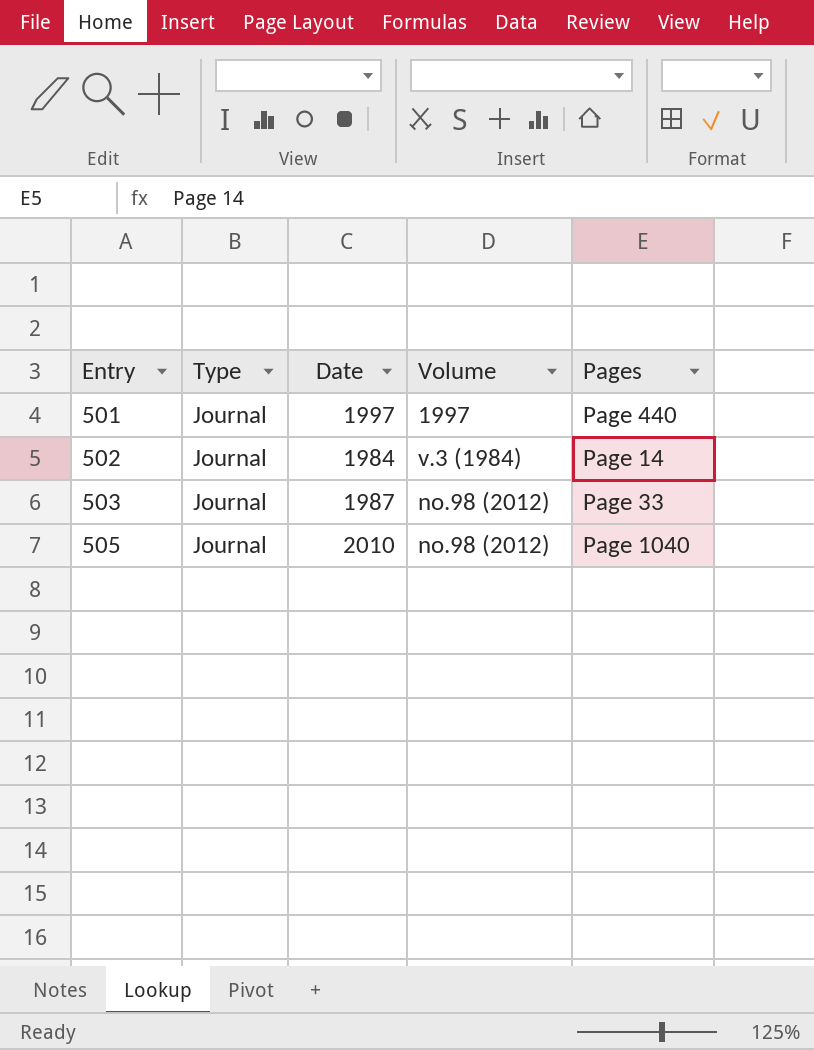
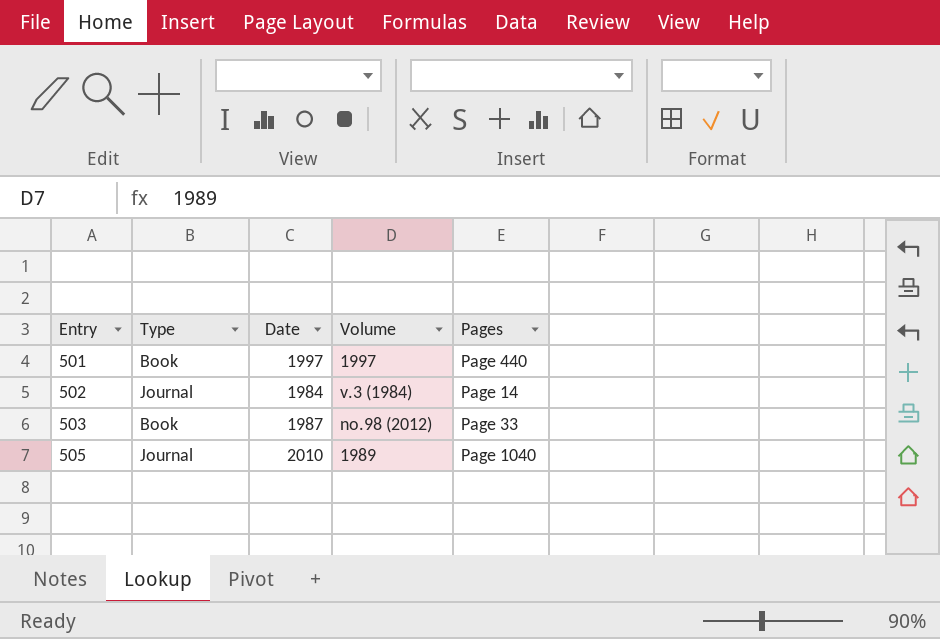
501 | Type: Journal -> Book
503 | Type: Journal -> Book
505 | Volume: no.98 (2012) -> 1989

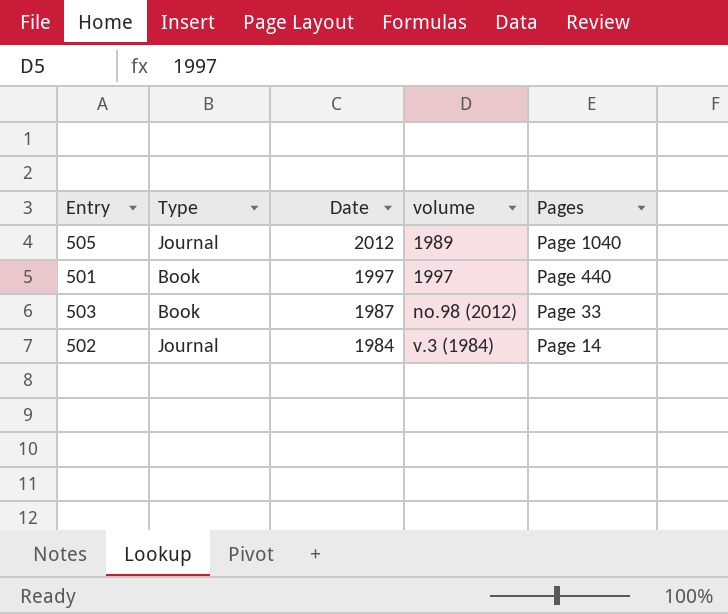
row order: Entry ascending -> Date descending
column name: Volume -> volume
505 | Date: 2010 -> 2012

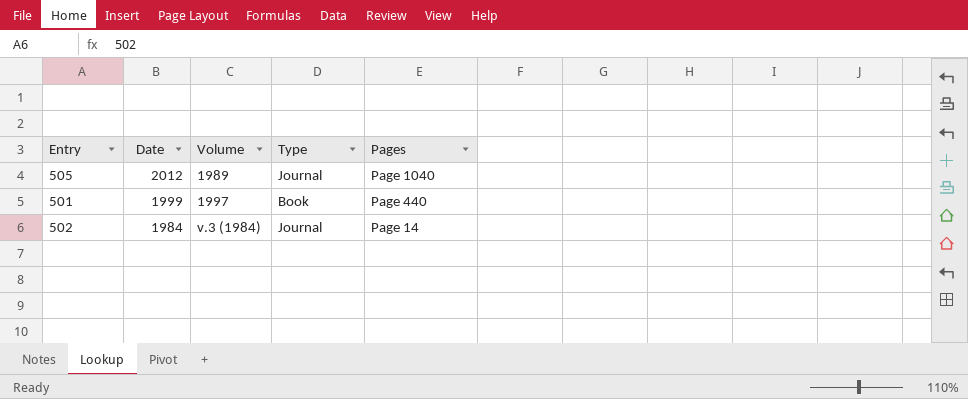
column name: volume -> Volume
column Type | position: 2 -> 4
row 503: Book | 1987 | no.98 (2012) | Page 33 -> none
501 | Date: 1997 -> 1999

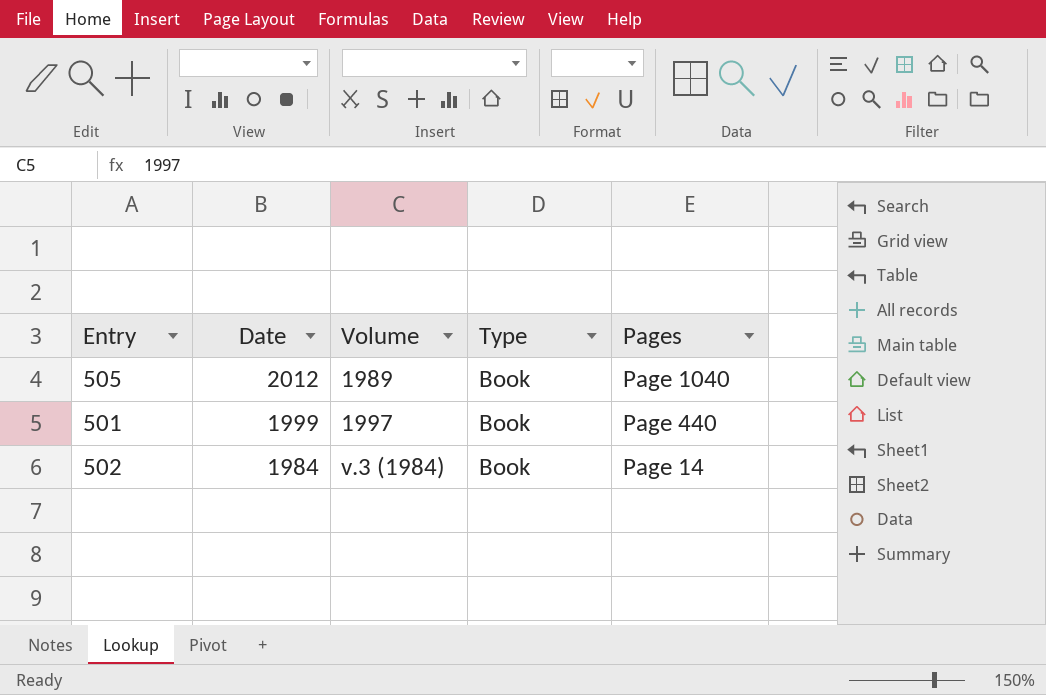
505 | Type: Journal -> Book
502 | Type: Journal -> Book

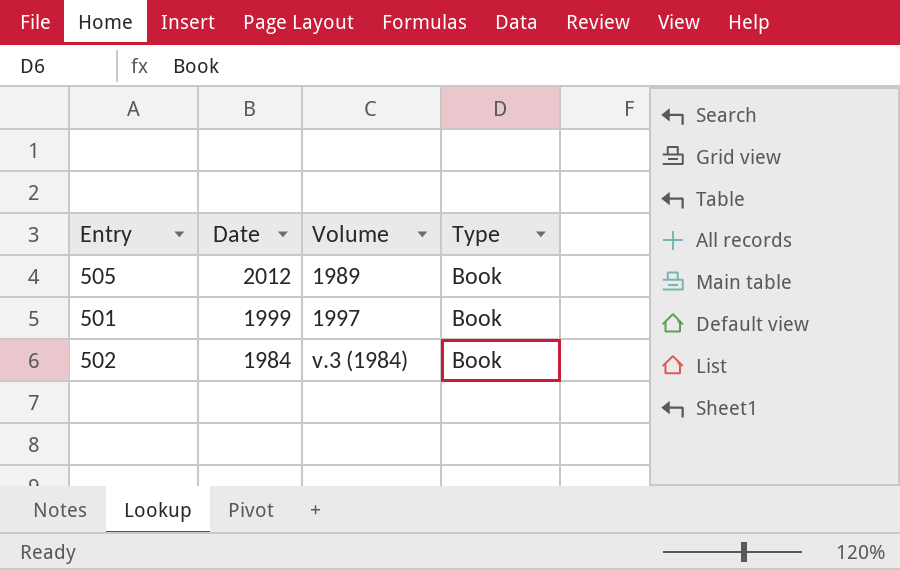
column Pages | position: 5 -> none

